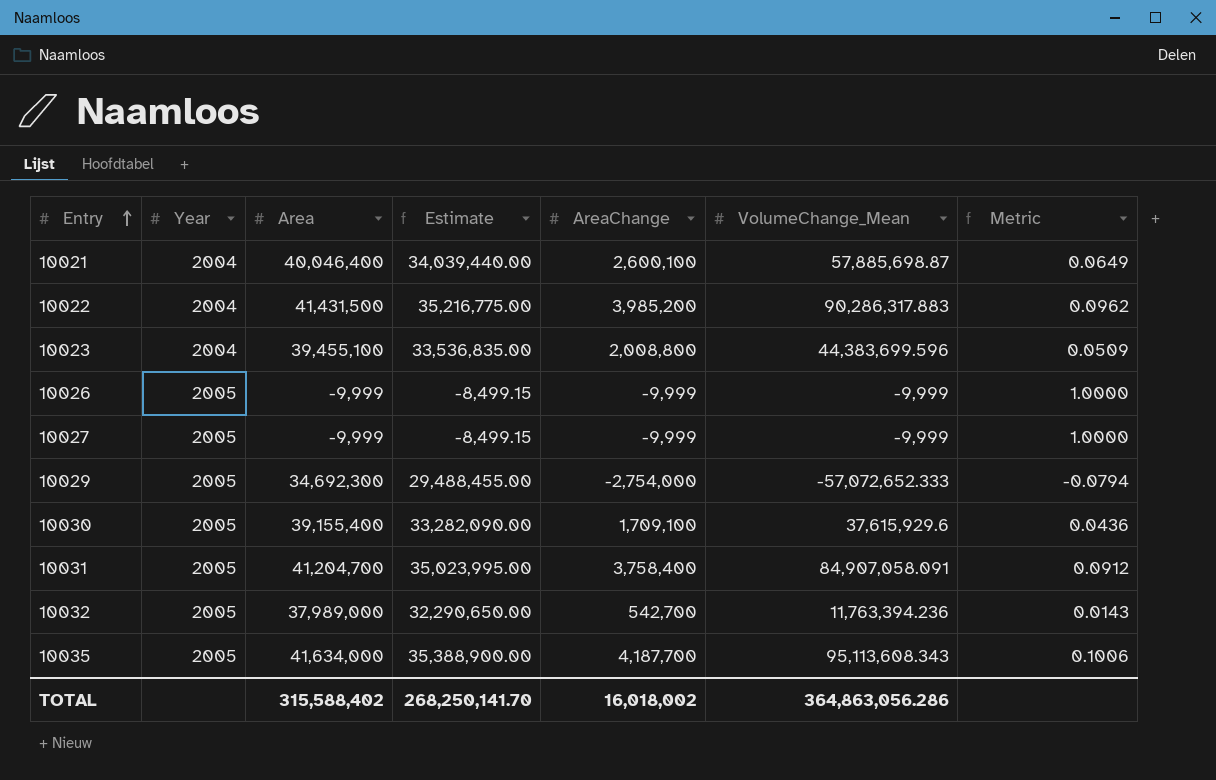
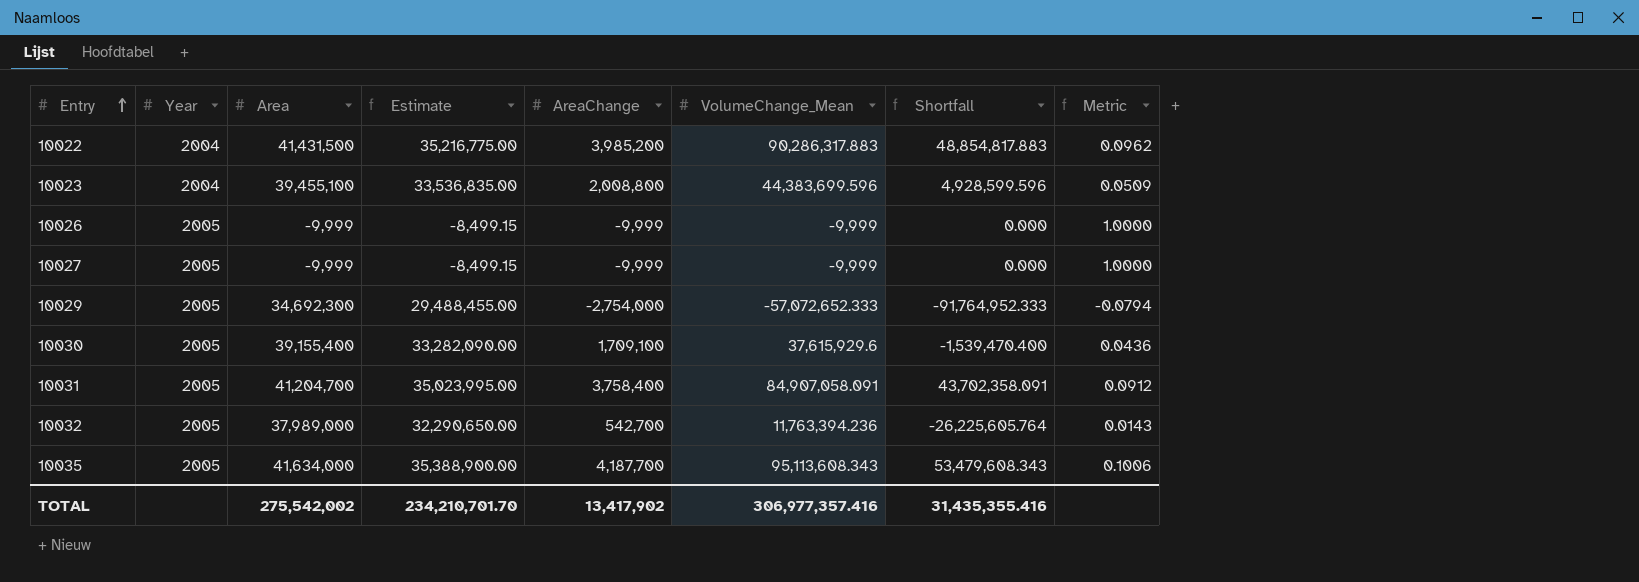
column Shortfall | formula: none -> [VolumeChange_Mean] - [Area]
row 10021: 2004 | 40,046,400 | 34,039,440.00 | 2,600,100 | 57,885,698.87 | 0.0649 -> none
TOTAL | Area: 315,588,402 -> 275,542,002
TOTAL | Estimate: 268,250,141.70 -> 234,210,701.70
TOTAL | AreaChange: 16,018,002 -> 13,417,902
TOTAL | VolumeChange_Mean: 364,863,056.286 -> 306,977,357.416

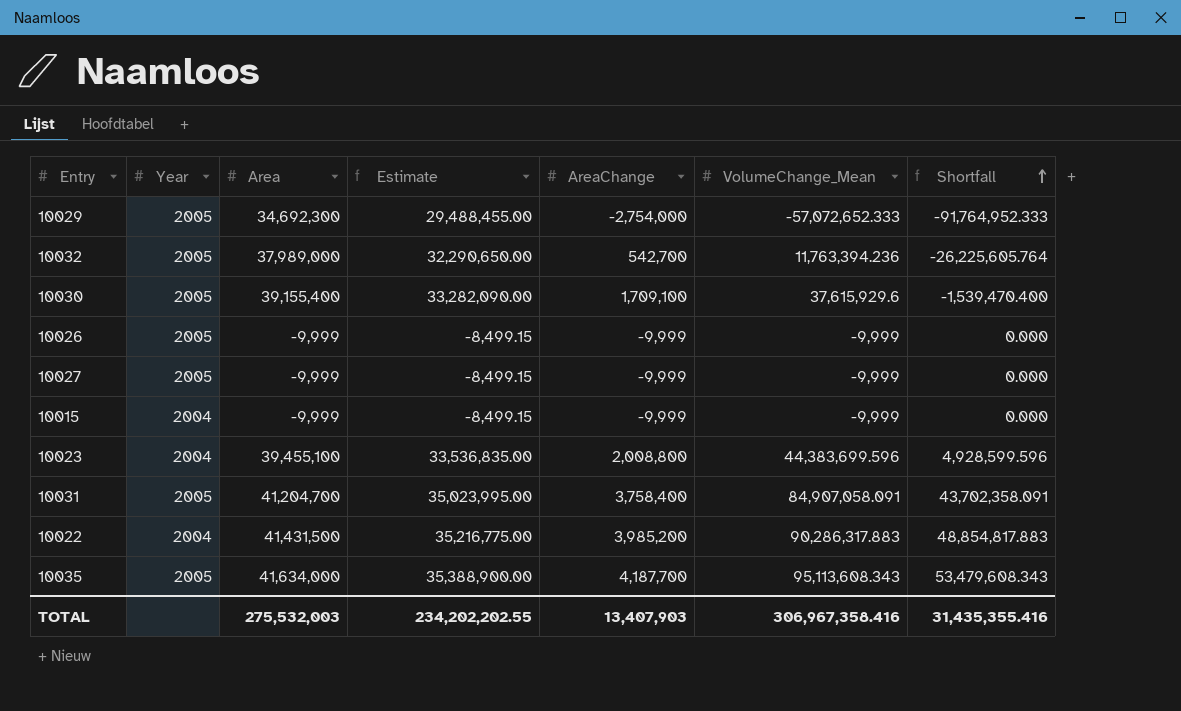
row order: Entry ascending -> Shortfall ascending
column Metric | formula: [AreaChange] / [Area] -> none
row 10015: none -> 2004 | -9,999 | -8,499.15 | -9,999 | -9,999 | 0.000
TOTAL | Area: 275,542,002 -> 275,532,003
TOTAL | Estimate: 234,210,701.70 -> 234,202,202.55
TOTAL | AreaChange: 13,417,902 -> 13,407,903
TOTAL | VolumeChange_Mean: 306,977,357.416 -> 306,967,358.416

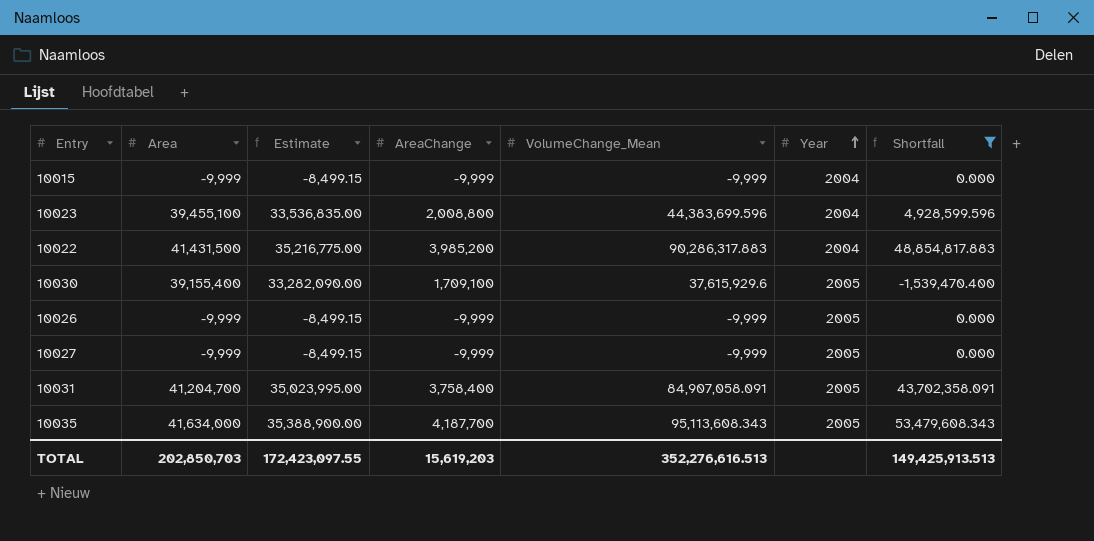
filter: none -> Shortfall >= -1,539,470.400
row order: Shortfall ascending -> Year ascending
column Year | position: 2 -> 6
TOTAL | Area: 275,532,003 -> 202,850,703
TOTAL | Estimate: 234,202,202.55 -> 172,423,097.55
TOTAL | AreaChange: 13,407,903 -> 15,619,203
TOTAL | VolumeChange_Mean: 306,967,358.416 -> 352,276,616.513
TOTAL | Shortfall: 31,435,355.416 -> 149,425,913.513

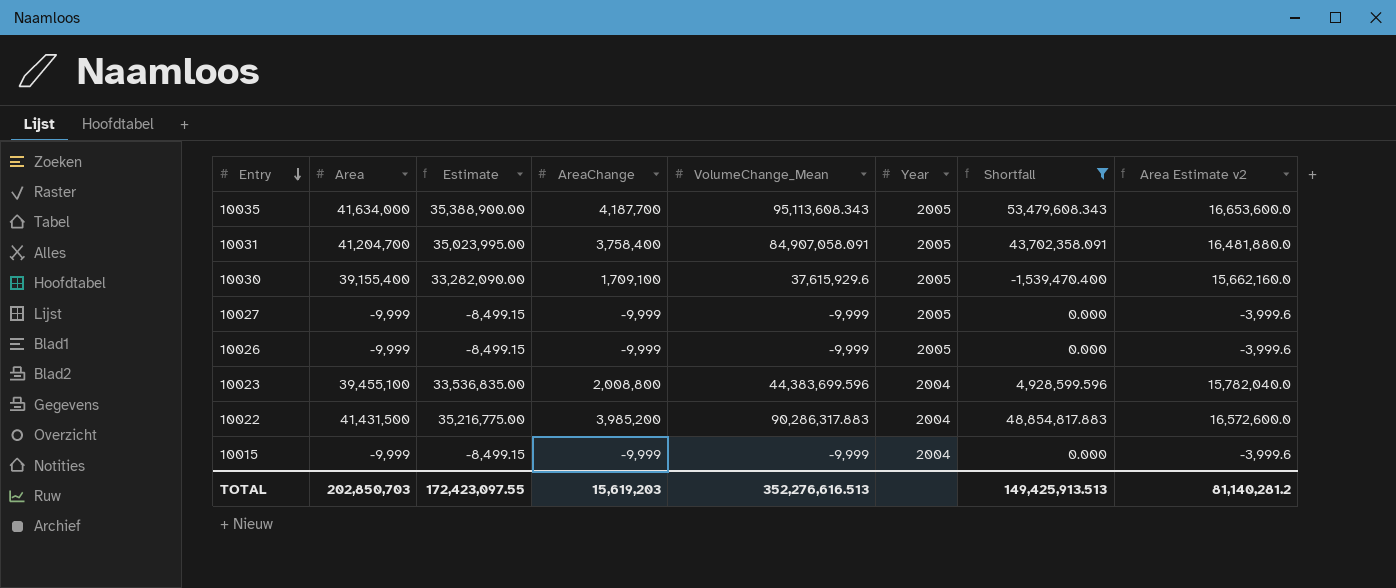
row order: Year ascending -> Entry descending
column Area Estimate v2 | formula: none -> [Area] * 0.4

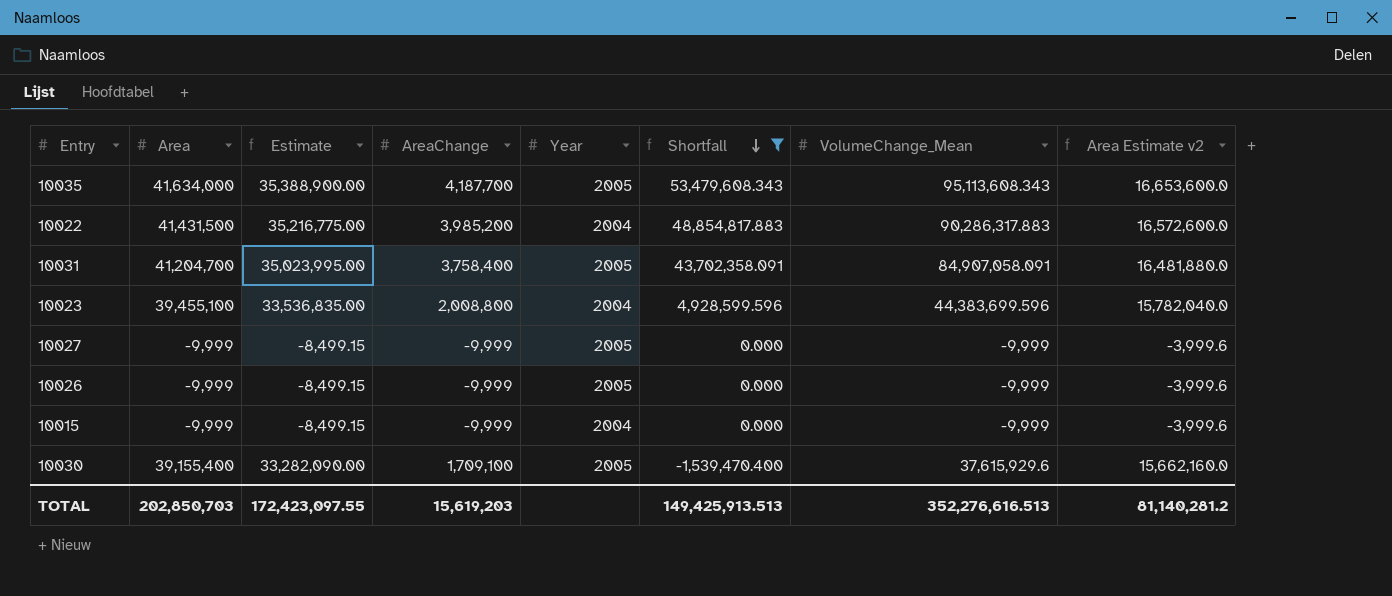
row order: Entry descending -> Shortfall descending
column VolumeChange_Mean | position: 5 -> 7

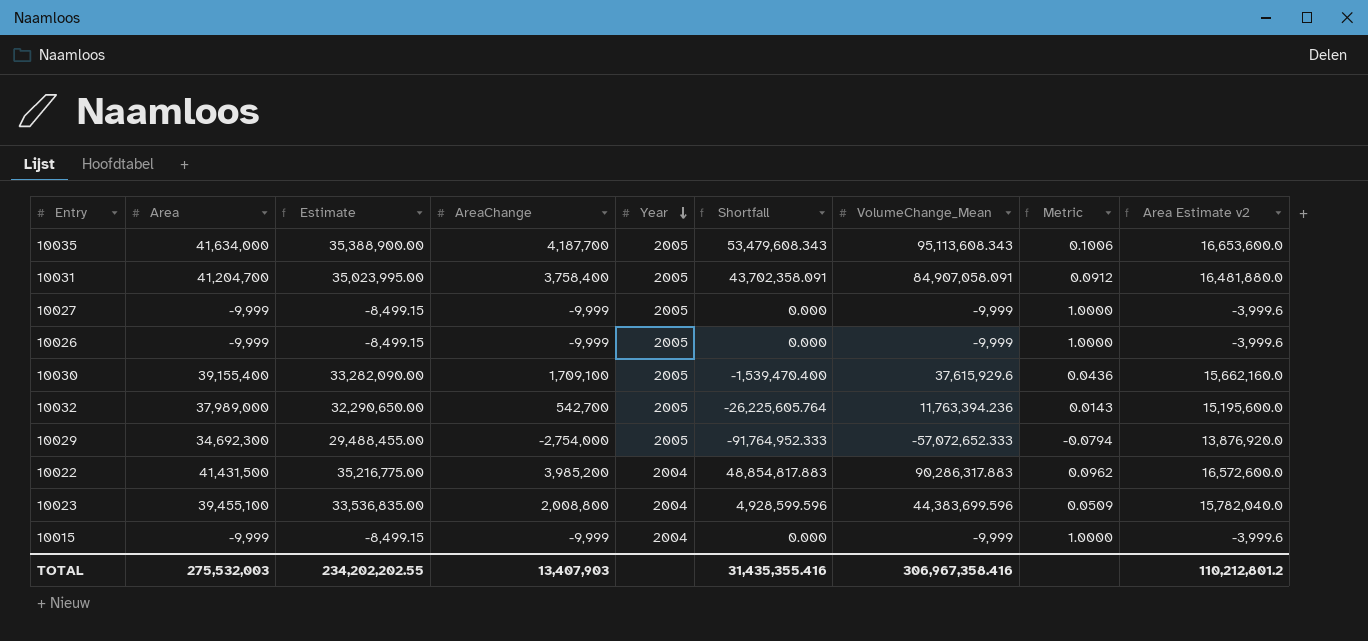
filter: Shortfall >= -1,539,470.400 -> none
row order: Shortfall descending -> Year descending
column Metric | formula: none -> [AreaChange] / [Area]
TOTAL | Area: 202,850,703 -> 275,532,003
TOTAL | Estimate: 172,423,097.55 -> 234,202,202.55
TOTAL | AreaChange: 15,619,203 -> 13,407,903
TOTAL | Shortfall: 149,425,913.513 -> 31,435,355.416
TOTAL | VolumeChange_Mean: 352,276,616.513 -> 306,967,358.416
TOTAL | Area Estimate v2: 81,140,281.2 -> 110,212,801.2

